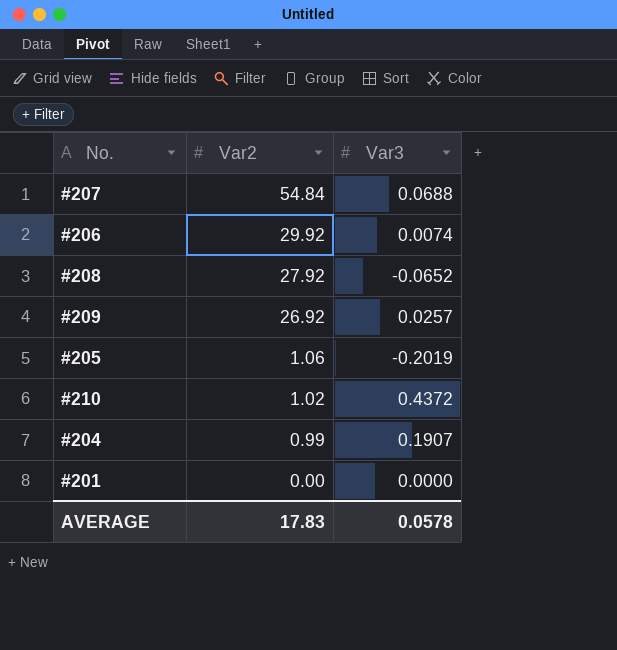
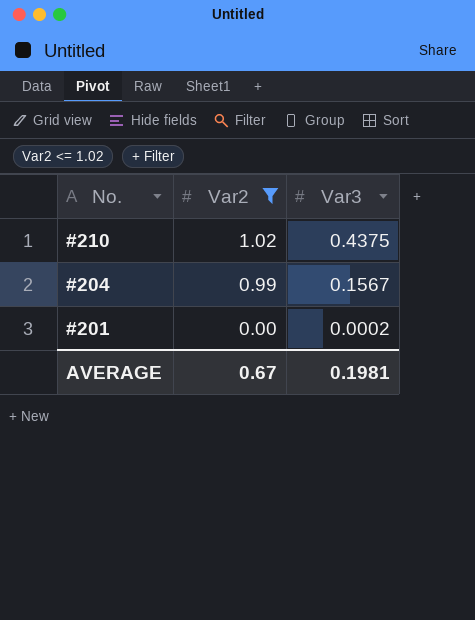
filter: none -> Var2 <= 1.02
#210 | Var3: 0.4372 -> 0.4375
#204 | Var3: 0.1907 -> 0.1567
#201 | Var3: 0.0000 -> 0.0002
AVERAGE | Var2: 17.83 -> 0.67
AVERAGE | Var3: 0.0578 -> 0.1981

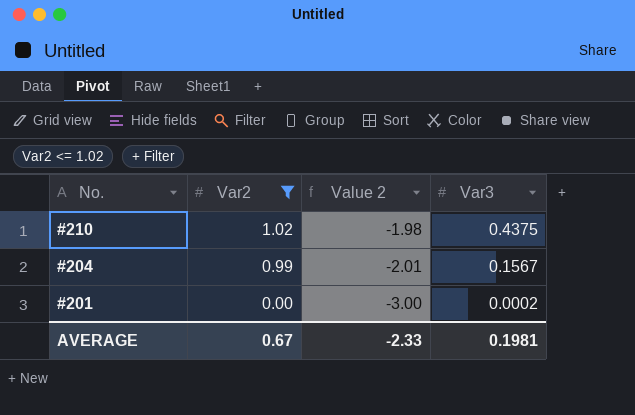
column Value 2 | formula: none -> [Var2] - 3

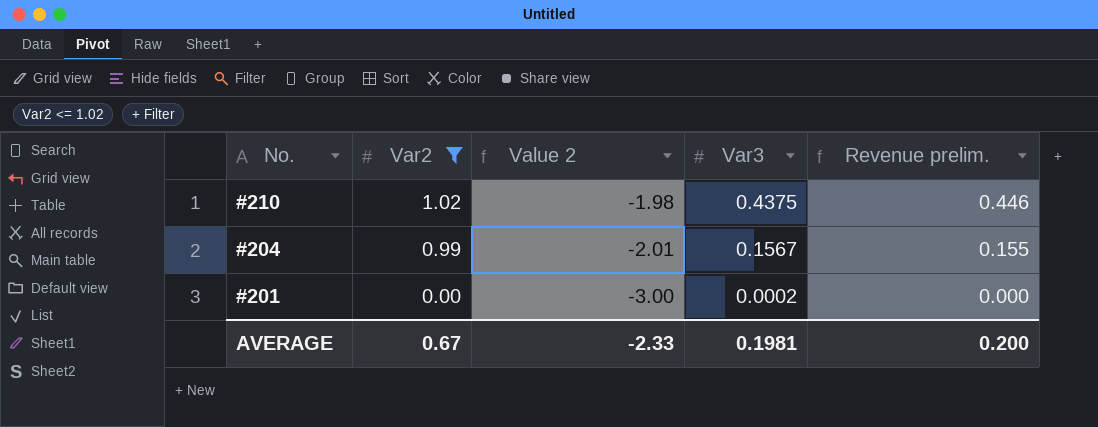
column Revenue prelim. | formula: none -> [Var2] * [Var3]

